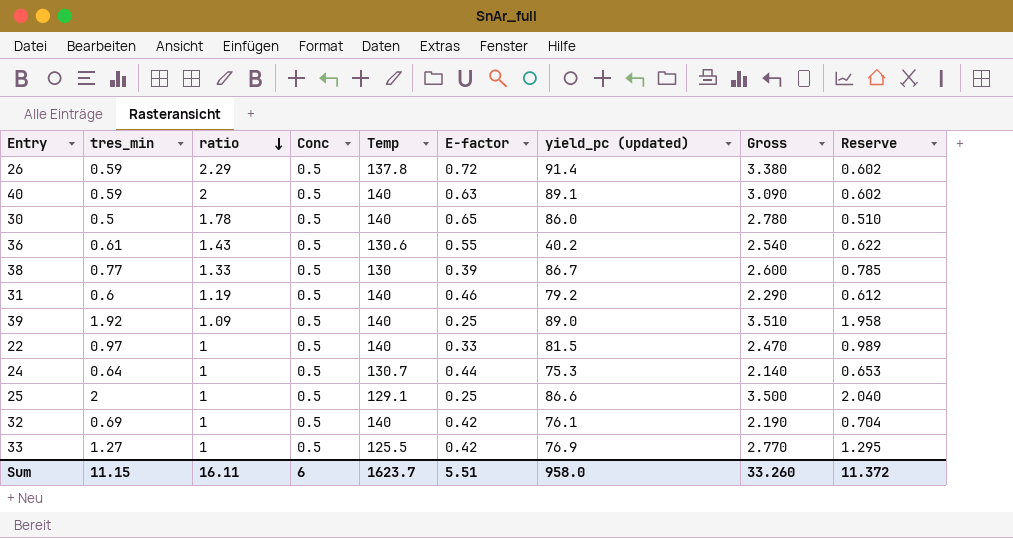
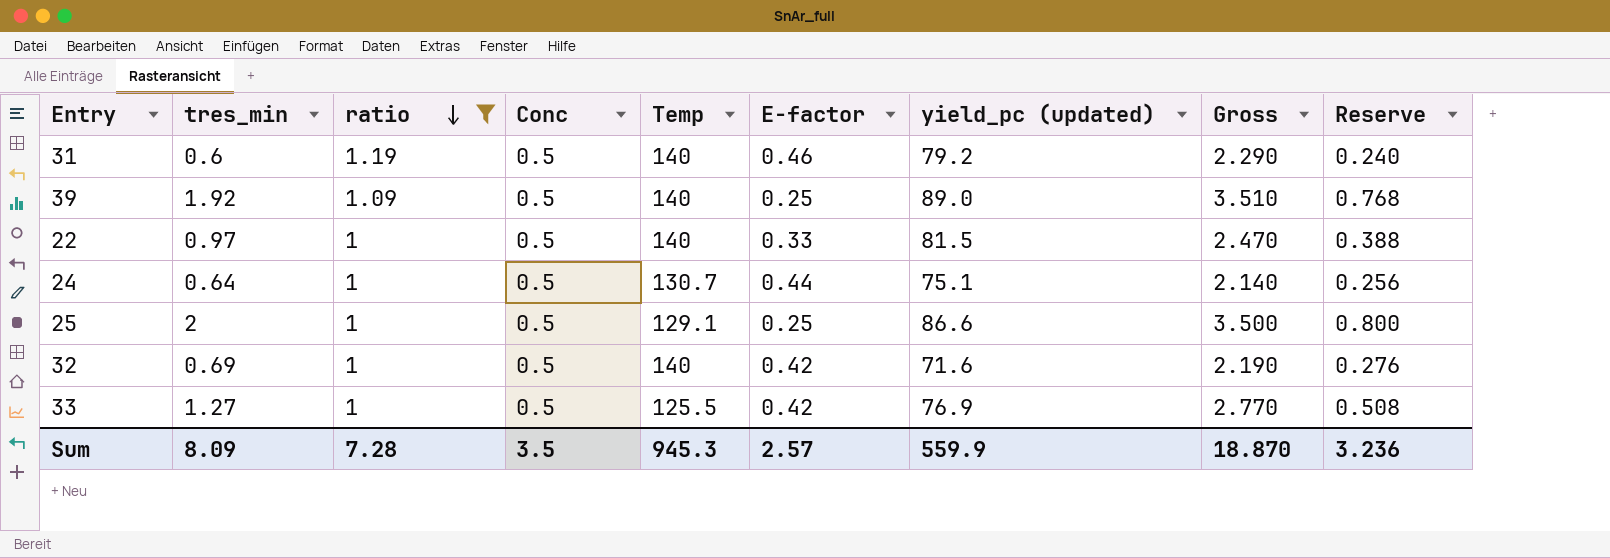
filter: none -> ratio <= 1.19
column Reserve | formula: [tres_min] * 1.02 -> [tres_min] * 0.4
24 | yield_pc (updated): 75.3 -> 75.1
32 | yield_pc (updated): 76.1 -> 71.6
Sum | tres_min: 11.15 -> 8.09
Sum | ratio: 16.11 -> 7.28
Sum | Conc: 6 -> 3.5
Sum | Temp: 1623.7 -> 945.3
Sum | E-factor: 5.51 -> 2.57
Sum | yield_pc (updated): 958.0 -> 559.9
Sum | Gross: 33.260 -> 18.870
Sum | Reserve: 11.372 -> 3.236

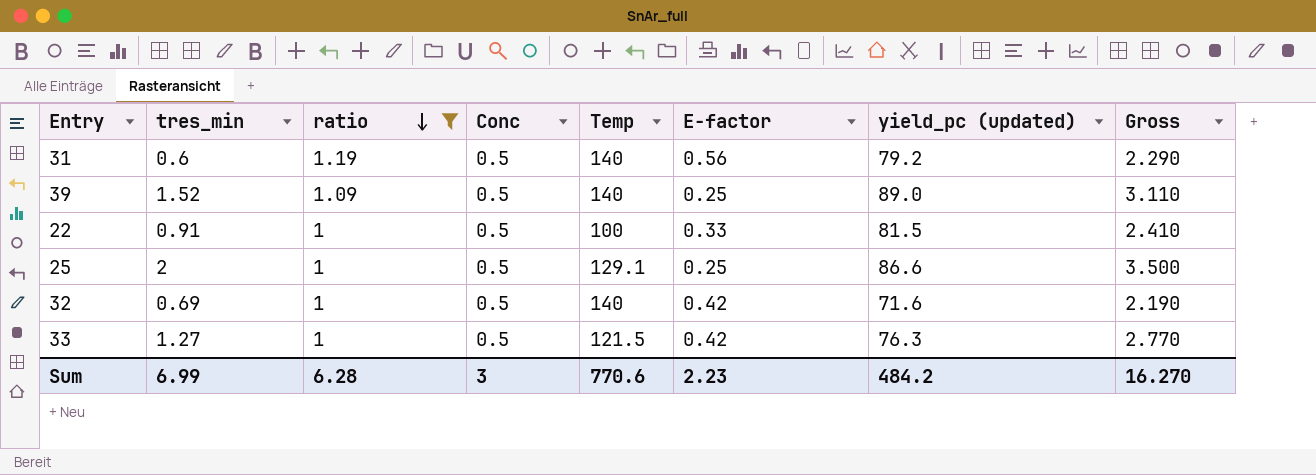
column Reserve | formula: [tres_min] * 0.4 -> none
row 24: 0.64 | 1 | 0.5 | 130.7 | 0.44 | 75.1 | 2.140 | 0.256 -> none
31 | E-factor: 0.46 -> 0.56
39 | tres_min: 1.92 -> 1.52
39 | Gross: 3.510 -> 3.110
22 | tres_min: 0.97 -> 0.91
22 | Temp: 140 -> 100
22 | Gross: 2.470 -> 2.410
33 | Temp: 125.5 -> 121.5
33 | yield_pc (updated): 76.9 -> 76.3
Sum | tres_min: 8.09 -> 6.99
Sum | ratio: 7.28 -> 6.28
Sum | Conc: 3.5 -> 3
Sum | Temp: 945.3 -> 770.6
Sum | E-factor: 2.57 -> 2.23
Sum | yield_pc (updated): 559.9 -> 484.2
Sum | Gross: 18.870 -> 16.270

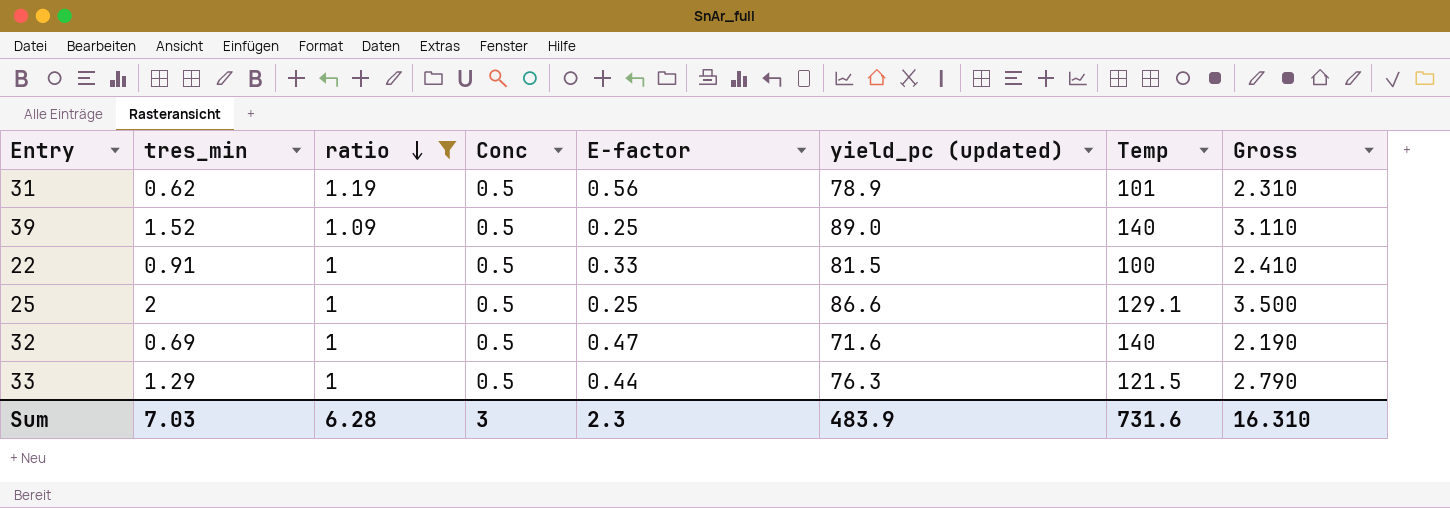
column Temp | position: 5 -> 7
31 | tres_min: 0.6 -> 0.62
31 | yield_pc (updated): 79.2 -> 78.9
31 | Temp: 140 -> 101
31 | Gross: 2.290 -> 2.310
32 | E-factor: 0.42 -> 0.47
33 | tres_min: 1.27 -> 1.29
33 | E-factor: 0.42 -> 0.44
33 | Gross: 2.770 -> 2.790
Sum | tres_min: 6.99 -> 7.03
Sum | E-factor: 2.23 -> 2.3
Sum | yield_pc (updated): 484.2 -> 483.9
Sum | Temp: 770.6 -> 731.6
Sum | Gross: 16.270 -> 16.310

